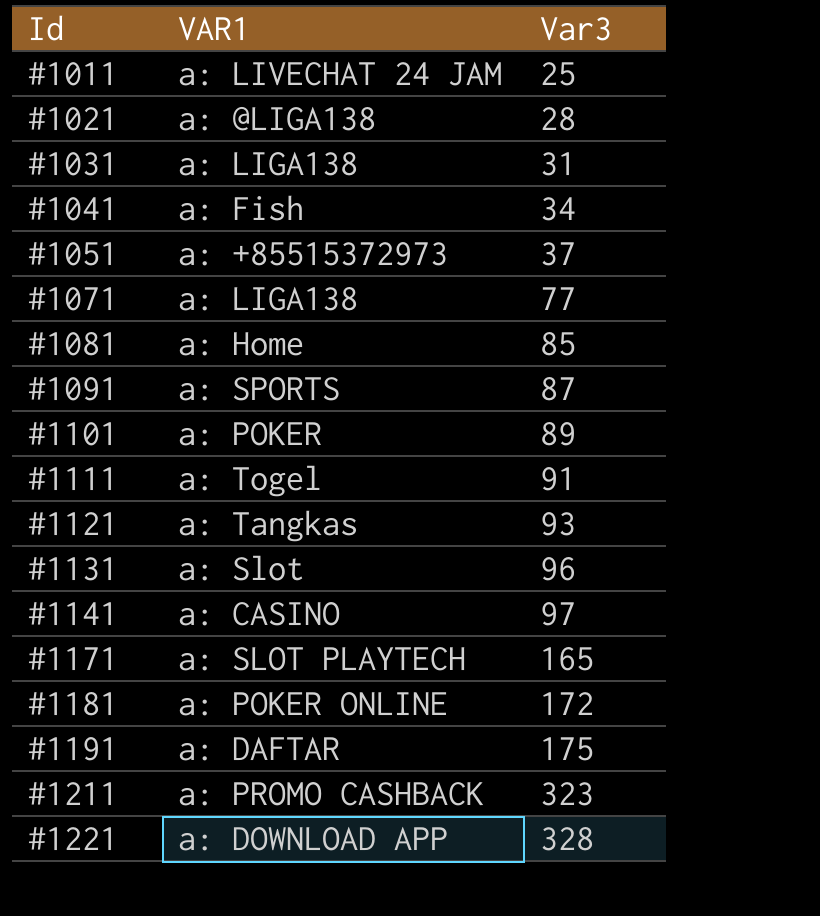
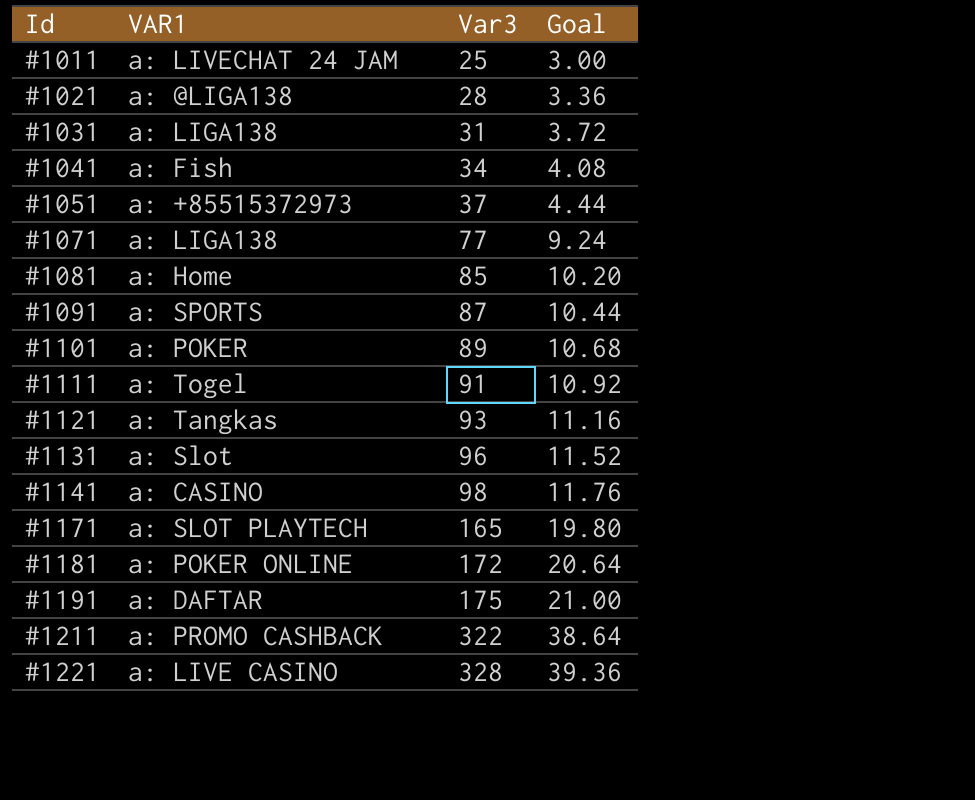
column Goal | formula: none -> [Var3] * 0.12
#1141 | Var3: 97 -> 98
#1211 | Var3: 323 -> 322
#1221 | VAR1: a: DOWNLOAD APP -> a: LIVE CASINO

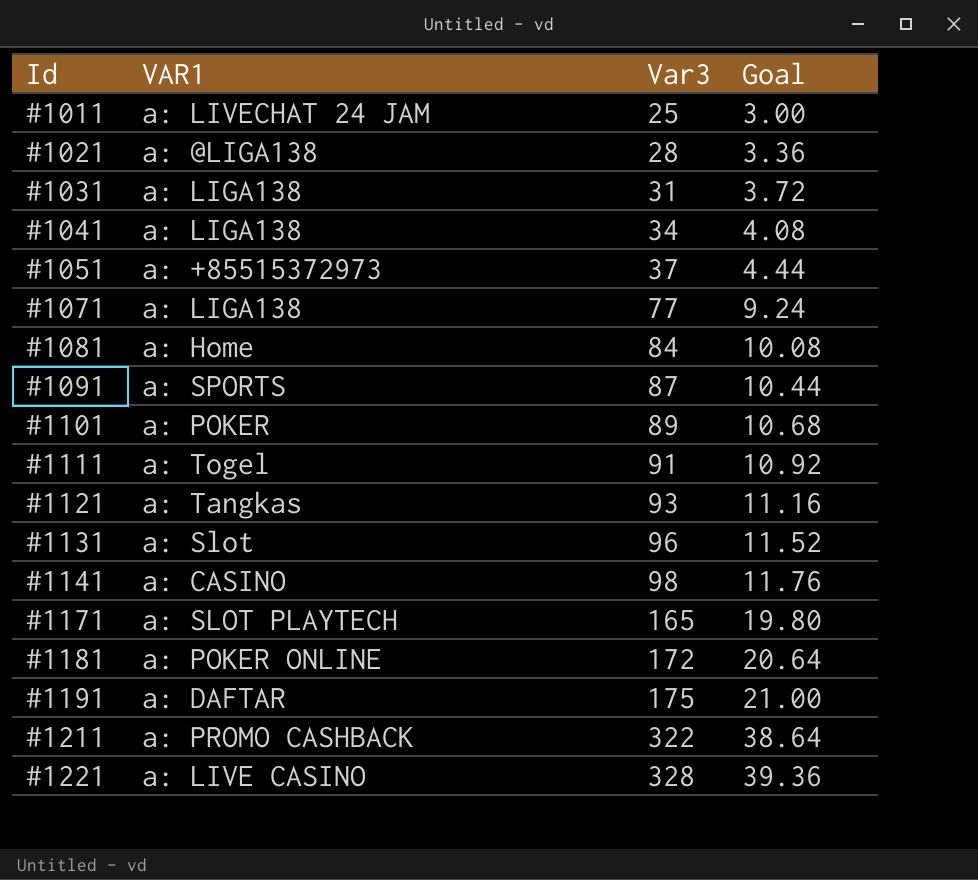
#1041 | VAR1: a: Fish -> a: LIGA138
#1081 | Var3: 85 -> 84
#1081 | Goal: 10.20 -> 10.08

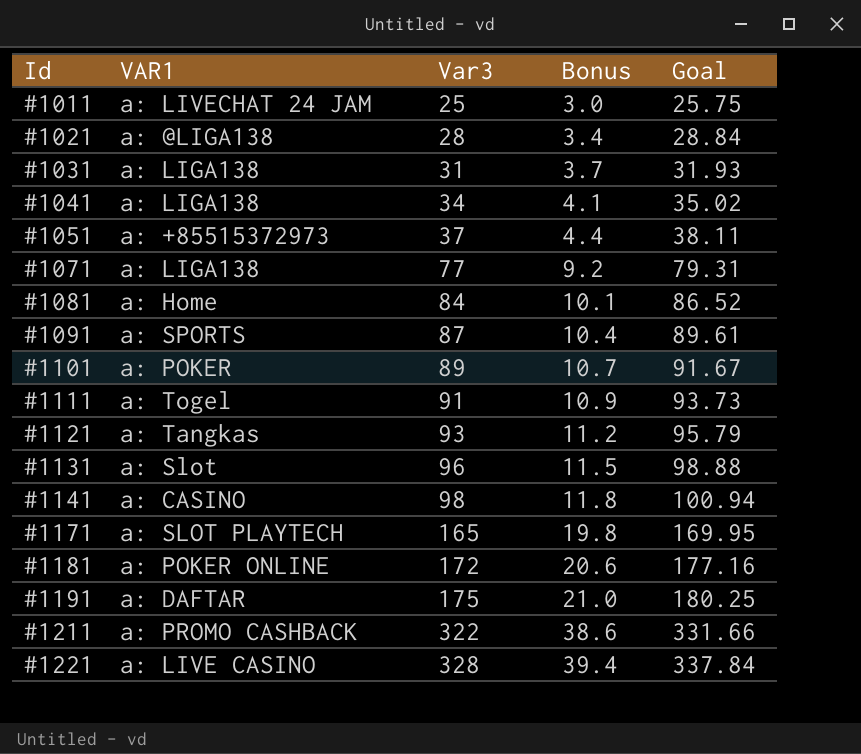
column Bonus | formula: none -> [Var3] * 0.12
column Goal | formula: [Var3] * 0.12 -> [Var3] * 1.03

